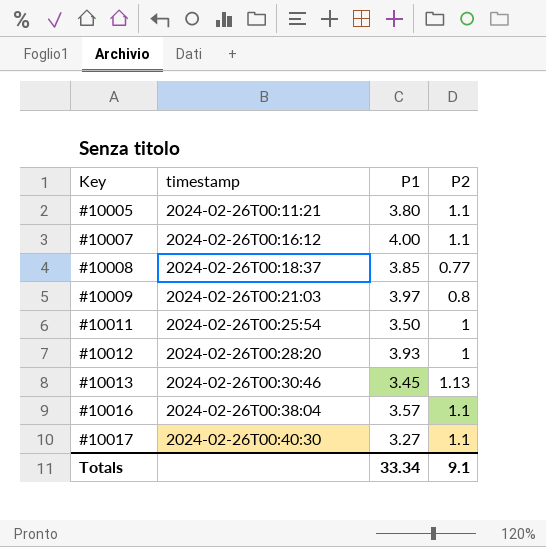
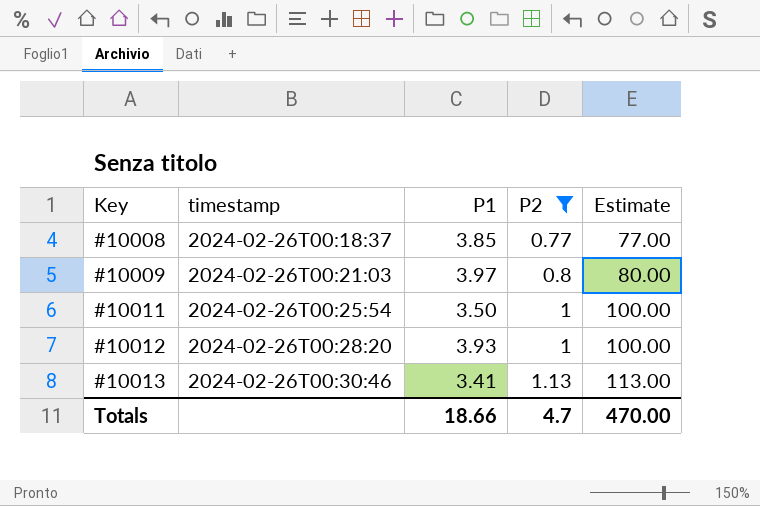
filter: none -> P2 != 1.1
column Estimate | formula: none -> [P2] * 100
#10013 | P1: 3.45 -> 3.41
Totals | P1: 33.34 -> 18.66
Totals | P2: 9.1 -> 4.7

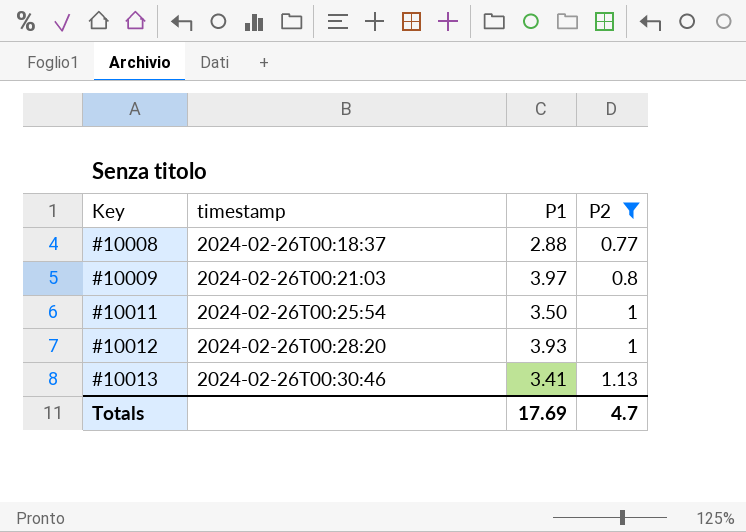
column Estimate | formula: [P2] * 100 -> none
#10008 | P1: 3.85 -> 2.88
Totals | P1: 18.66 -> 17.69

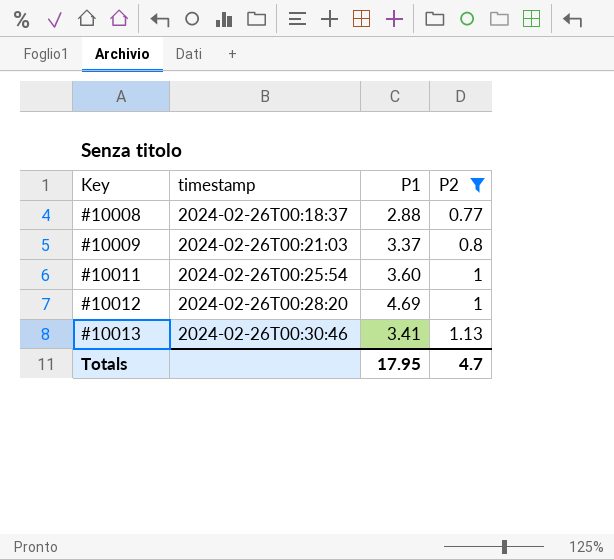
#10009 | P1: 3.97 -> 3.37
#10011 | P1: 3.50 -> 3.60
#10012 | P1: 3.93 -> 4.69
Totals | P1: 17.69 -> 17.95

